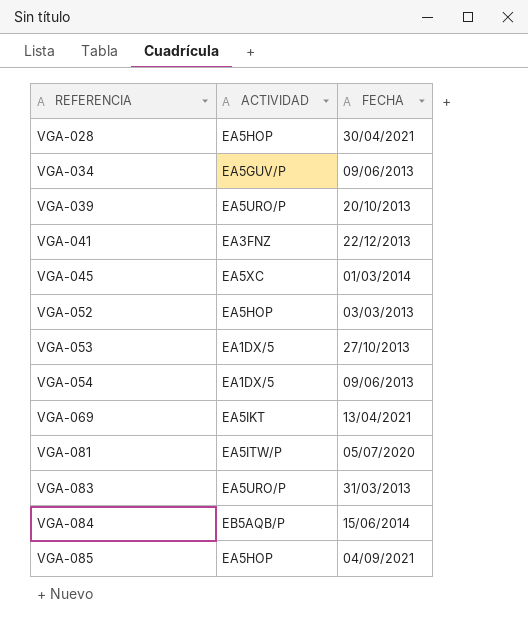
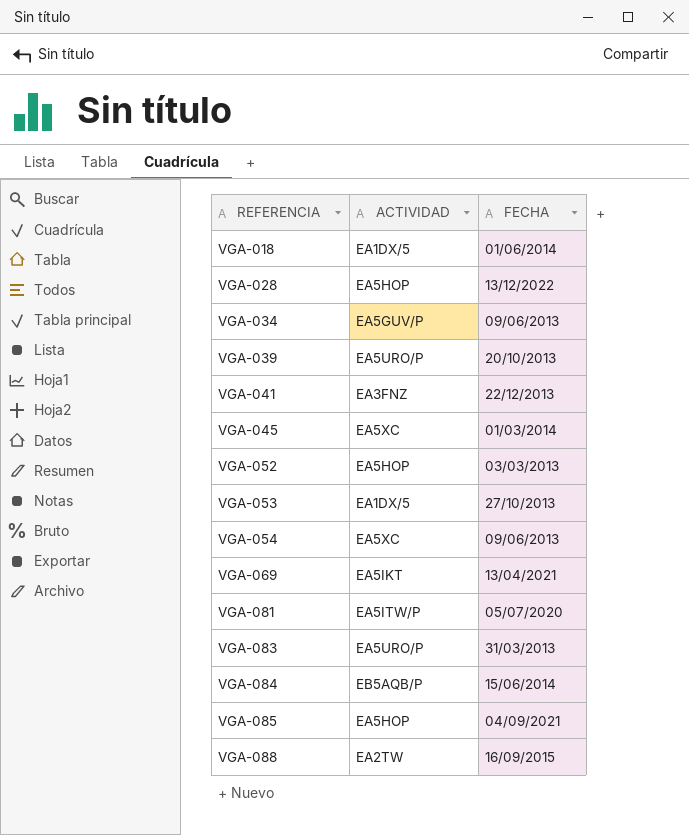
row VGA-018: none -> EA1DX/5 | 01/06/2014
VGA-028 | FECHA: 30/04/2021 -> 13/12/2022
VGA-054 | ACTIVIDAD: EA1DX/5 -> EA5XC
row VGA-088: none -> EA2TW | 16/09/2015

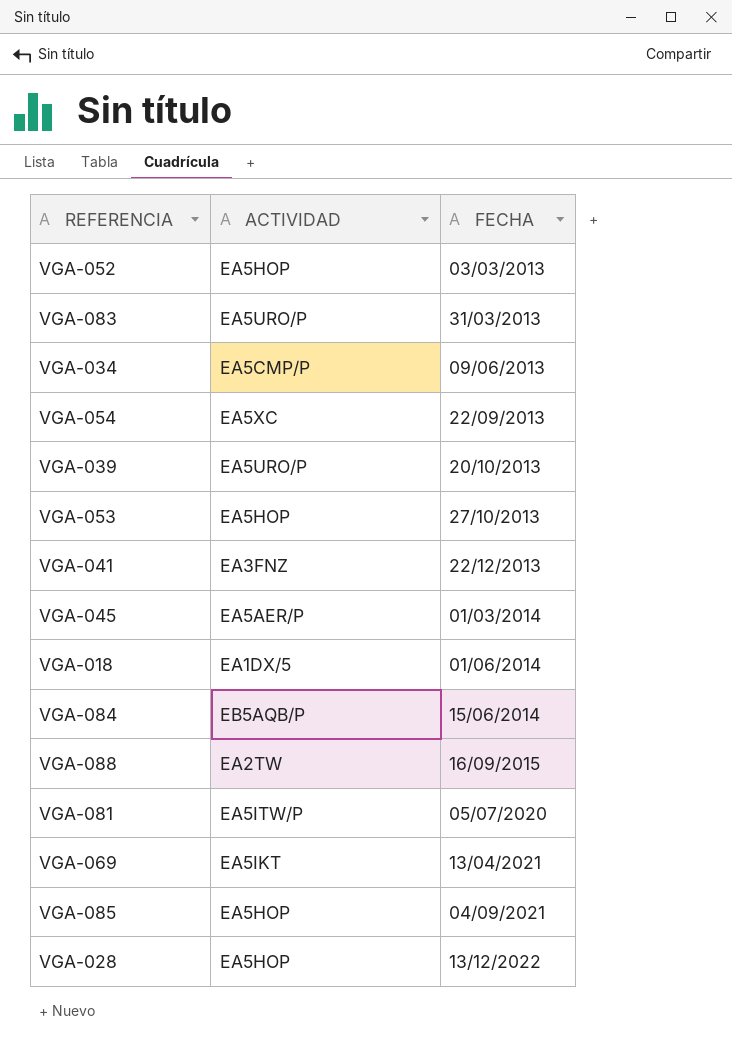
row order: REFERENCIA ascending -> FECHA ascending
VGA-034 | ACTIVIDAD: EA5GUV/P -> EA5CMP/P
VGA-054 | FECHA: 09/06/2013 -> 22/09/2013
VGA-053 | ACTIVIDAD: EA1DX/5 -> EA5HOP
VGA-045 | ACTIVIDAD: EA5XC -> EA5AER/P

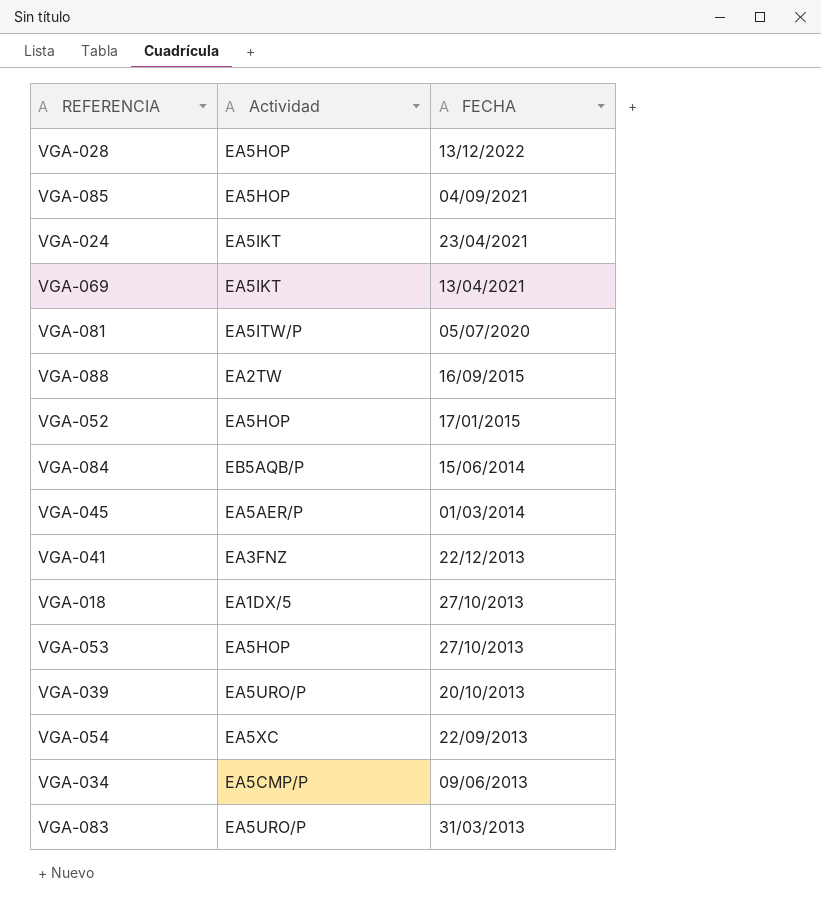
row order: FECHA ascending -> FECHA descending
column name: ACTIVIDAD -> Actividad
row VGA-024: none -> EA5IKT | 23/04/2021
VGA-052 | FECHA: 03/03/2013 -> 17/01/2015
VGA-018 | FECHA: 01/06/2014 -> 27/10/2013

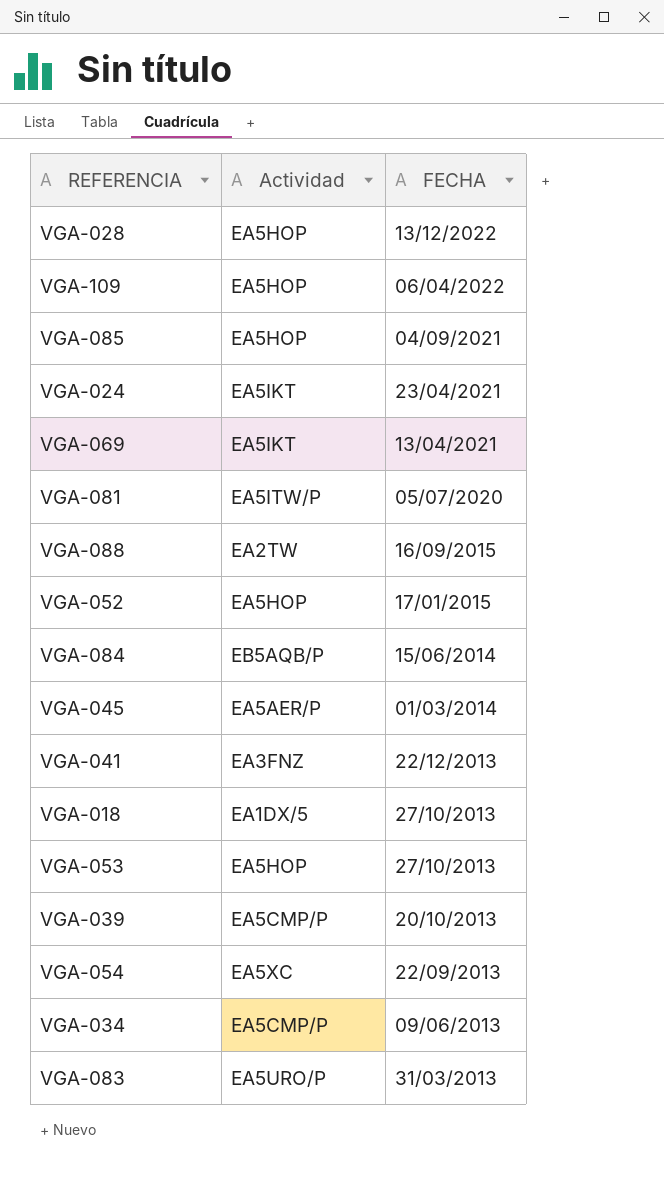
row VGA-109: none -> EA5HOP | 06/04/2022
VGA-039 | Actividad: EA5URO/P -> EA5CMP/P

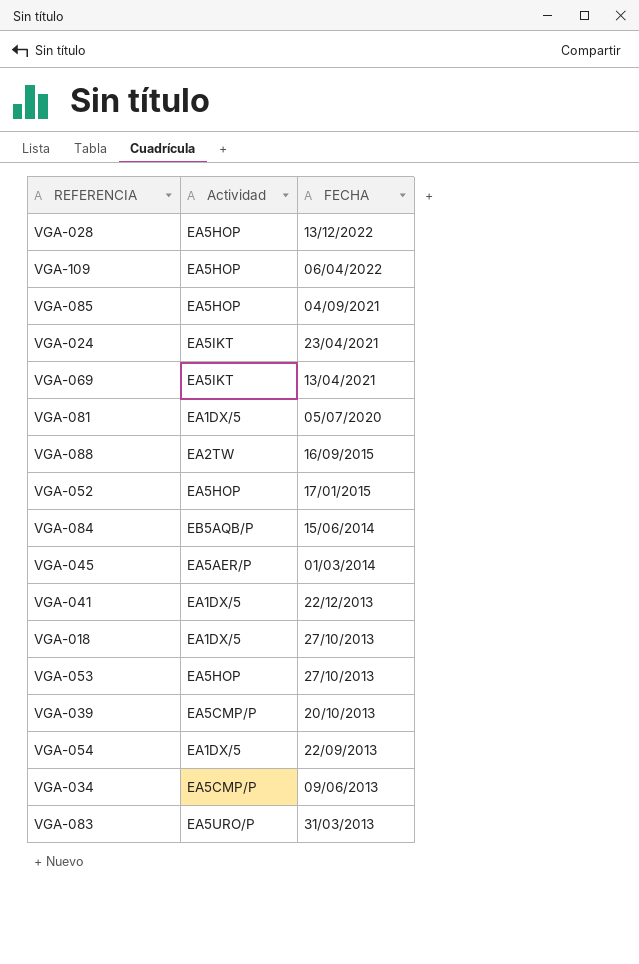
VGA-081 | Actividad: EA5ITW/P -> EA1DX/5
VGA-041 | Actividad: EA3FNZ -> EA1DX/5
VGA-054 | Actividad: EA5XC -> EA1DX/5

